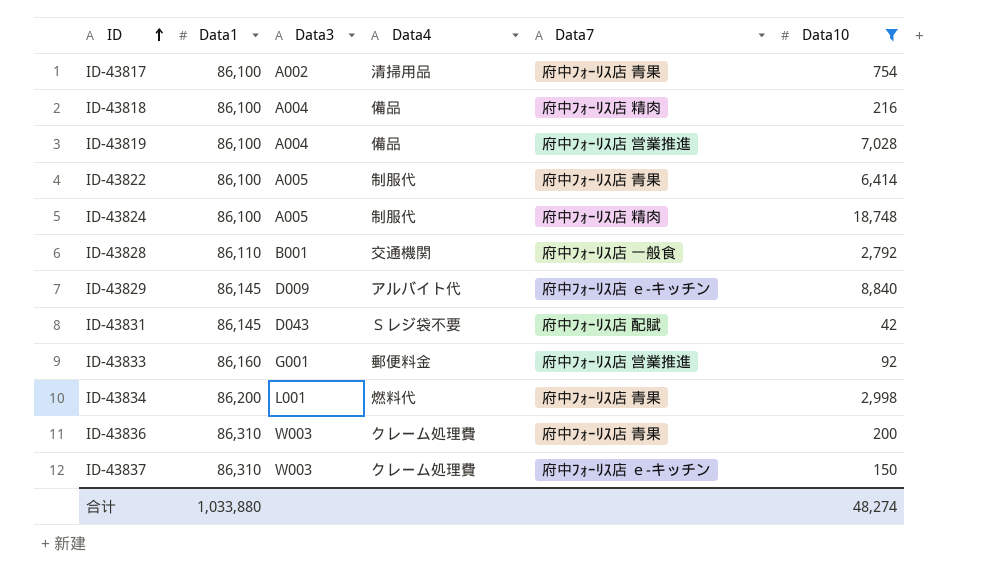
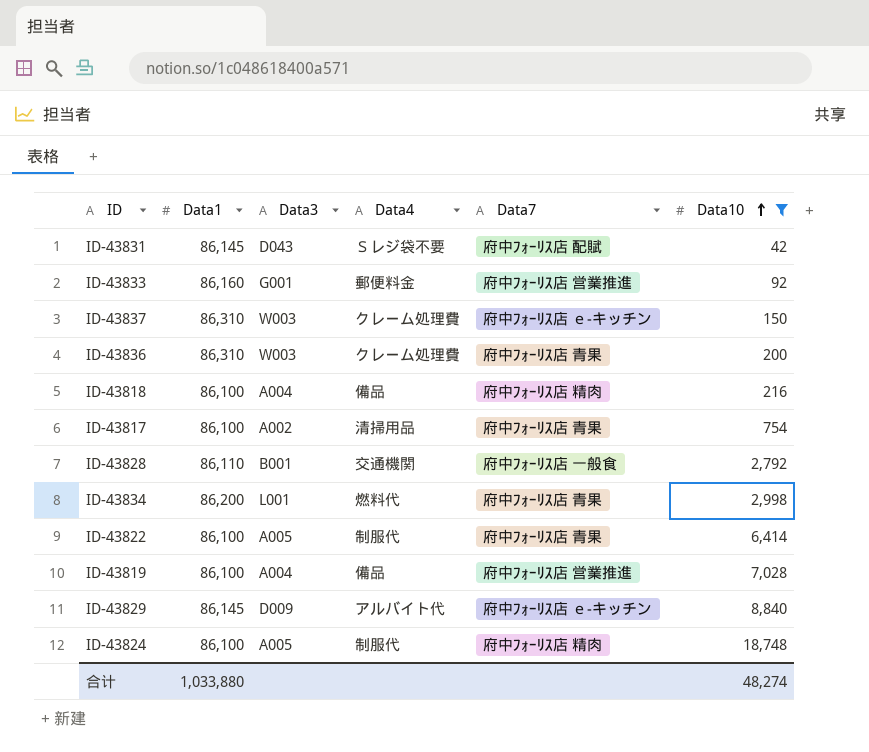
row order: ID ascending -> Data10 ascending

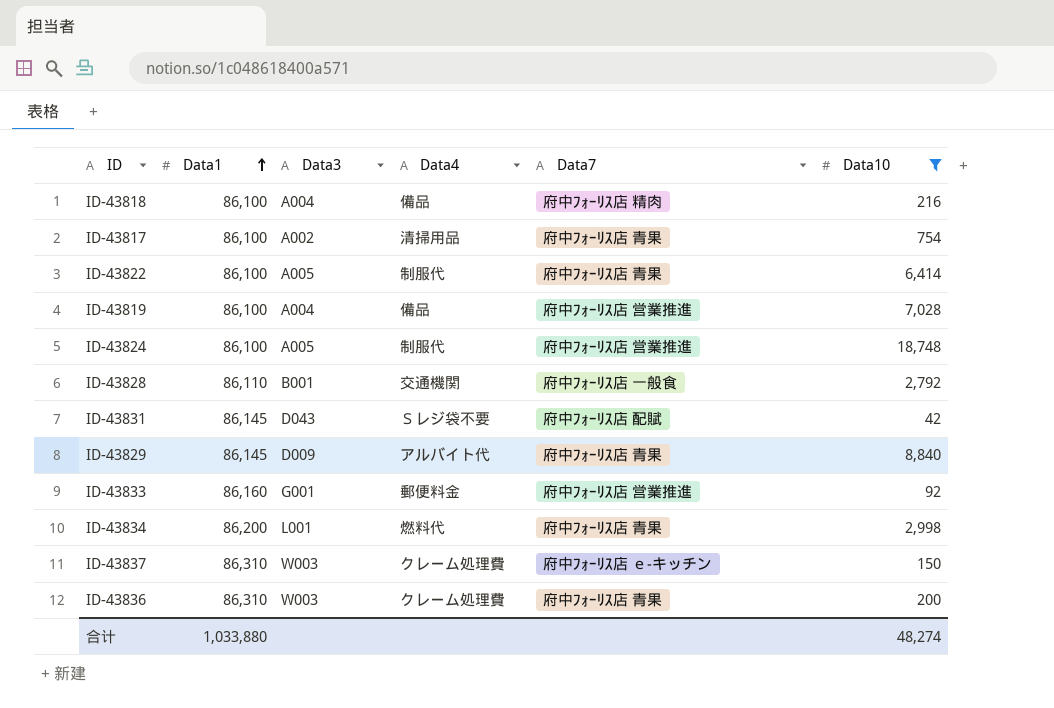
row order: Data10 ascending -> Data1 ascending
ID-43824 | Data7: 府中ﾌｫｰﾘｽ店 精肉 -> 府中ﾌｫｰﾘｽ店 営業推進
ID-43829 | Data7: 府中ﾌｫｰﾘｽ店 ｅ‐キッチン -> 府中ﾌｫｰﾘｽ店 青果

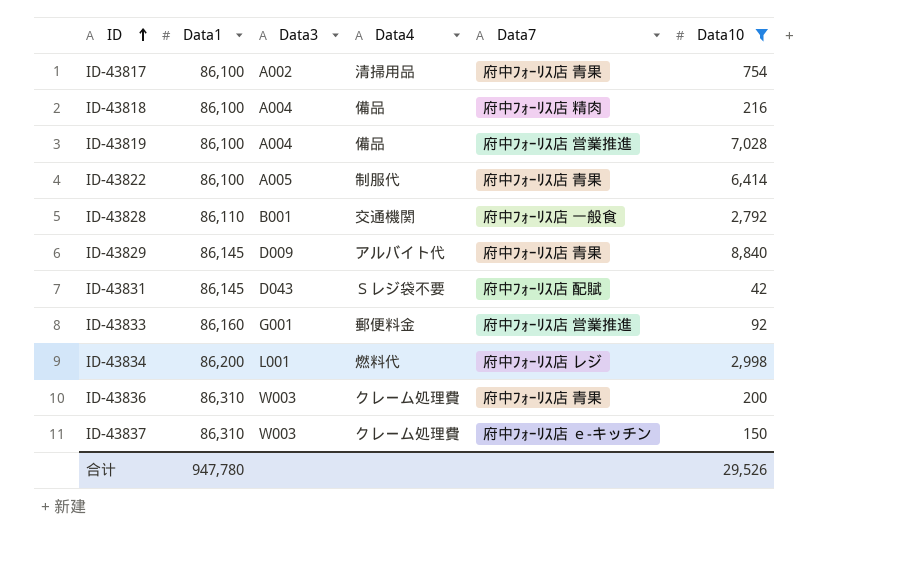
row order: Data1 ascending -> ID ascending
row ID-43824: 86,100 | A005 | 制服代 | 府中ﾌｫｰﾘｽ店 営業推進 | 18,748 -> none
ID-43834 | Data7: 府中ﾌｫｰﾘｽ店 青果 -> 府中ﾌｫｰﾘｽ店 レジ
合计 | Data1: 1,033,880 -> 947,780
合计 | Data10: 48,274 -> 29,526

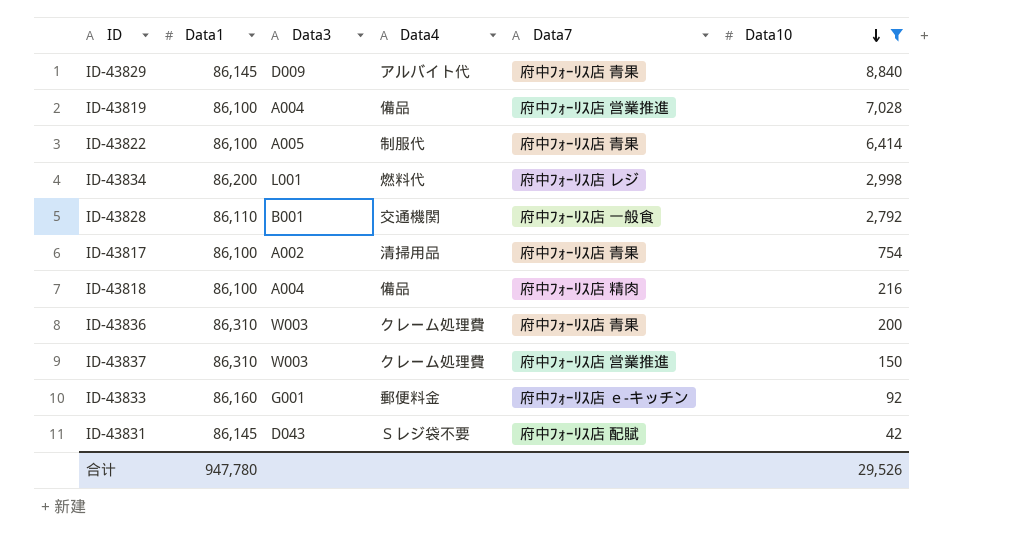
row order: ID ascending -> Data10 descending
ID-43837 | Data7: 府中ﾌｫｰﾘｽ店 ｅ‐キッチン -> 府中ﾌｫｰﾘｽ店 営業推進
ID-43833 | Data7: 府中ﾌｫｰﾘｽ店 営業推進 -> 府中ﾌｫｰﾘｽ店 ｅ‐キッチン

